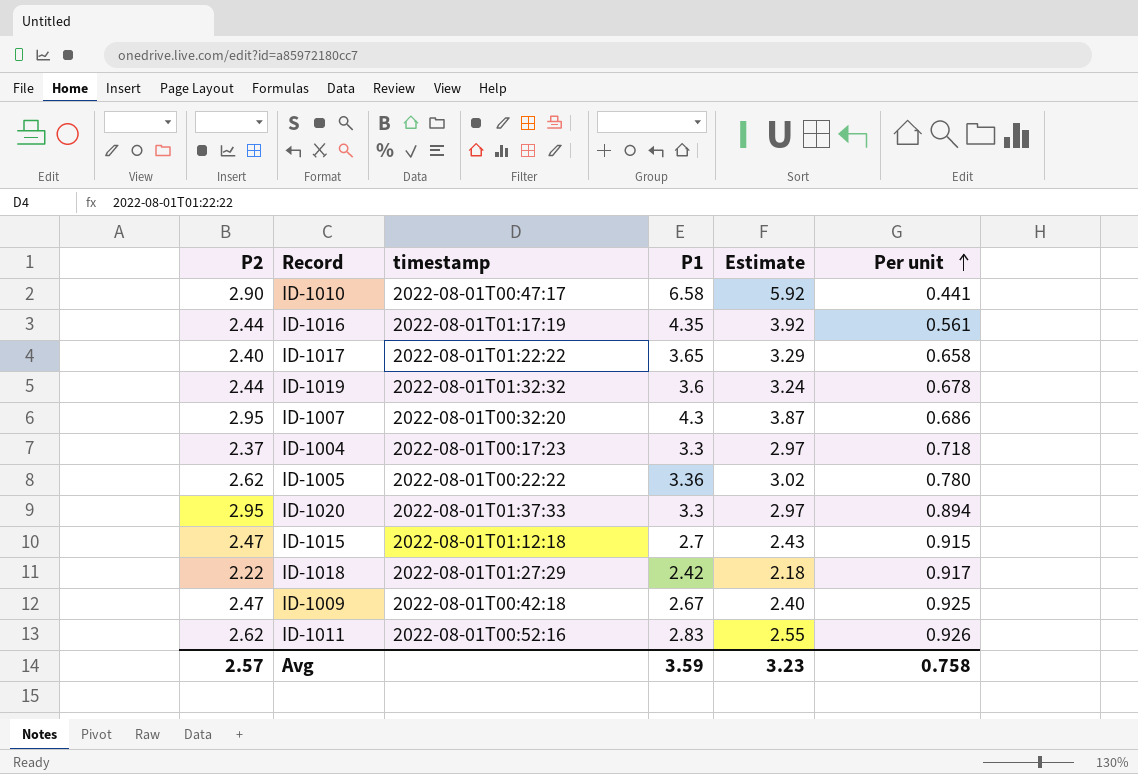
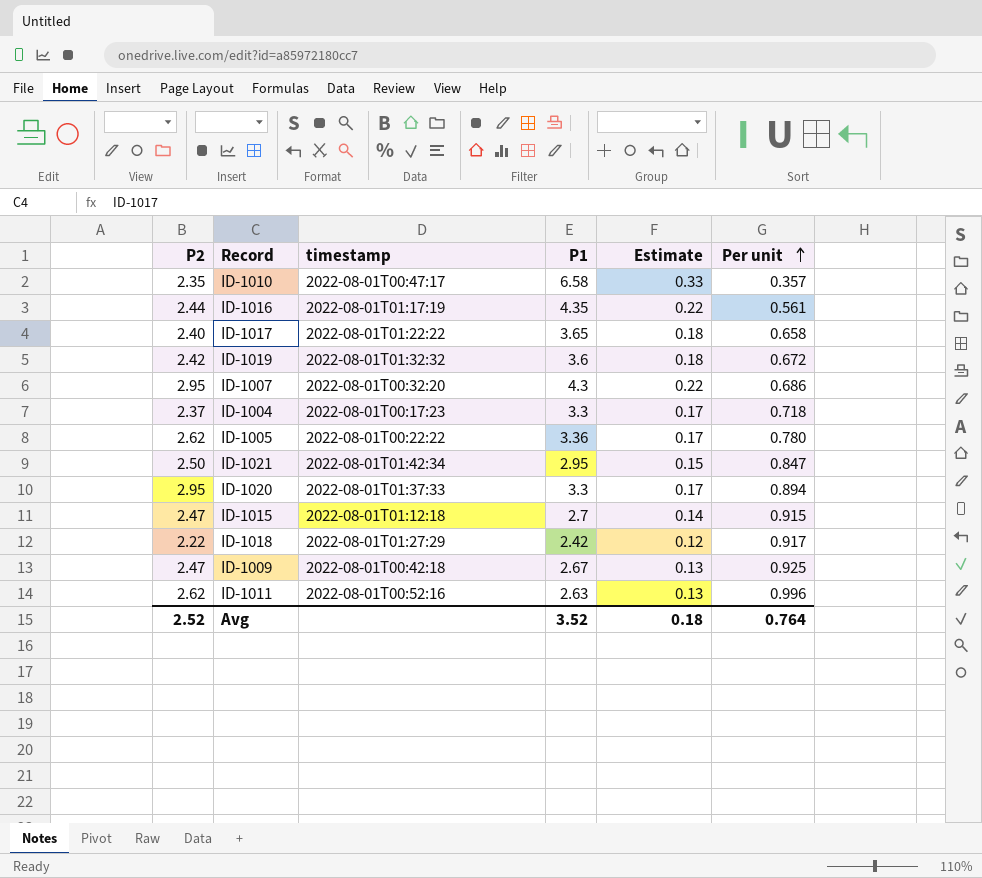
column Estimate | formula: [P1] * 0.9 -> [P1] * 0.05
ID-1010 | P2: 2.90 -> 2.35
ID-1010 | Per unit: 0.441 -> 0.357
ID-1019 | P2: 2.44 -> 2.42
ID-1019 | Per unit: 0.678 -> 0.672
row ID-1021: none -> 2.50 | 2022-08-01T01:42:34 | 2.95 | 0.15 | 0.847
ID-1011 | P1: 2.83 -> 2.63
ID-1011 | Per unit: 0.926 -> 0.996
Avg | P2: 2.57 -> 2.52
Avg | P1: 3.59 -> 3.52
Avg | Estimate: 3.23 -> 0.18
Avg | Per unit: 0.758 -> 0.764

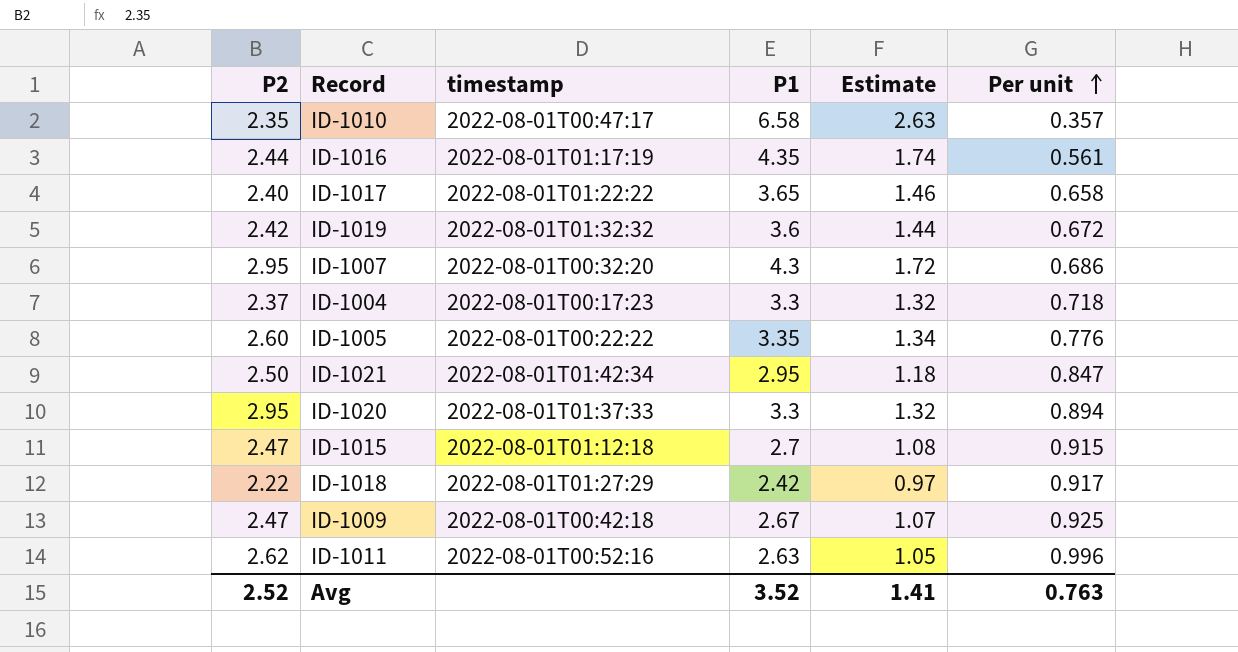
column Estimate | formula: [P1] * 0.05 -> [P1] * 0.4
ID-1005 | P2: 2.62 -> 2.60
ID-1005 | P1: 3.36 -> 3.35
ID-1005 | Per unit: 0.780 -> 0.776
Avg | Estimate: 0.18 -> 1.41
Avg | Per unit: 0.764 -> 0.763

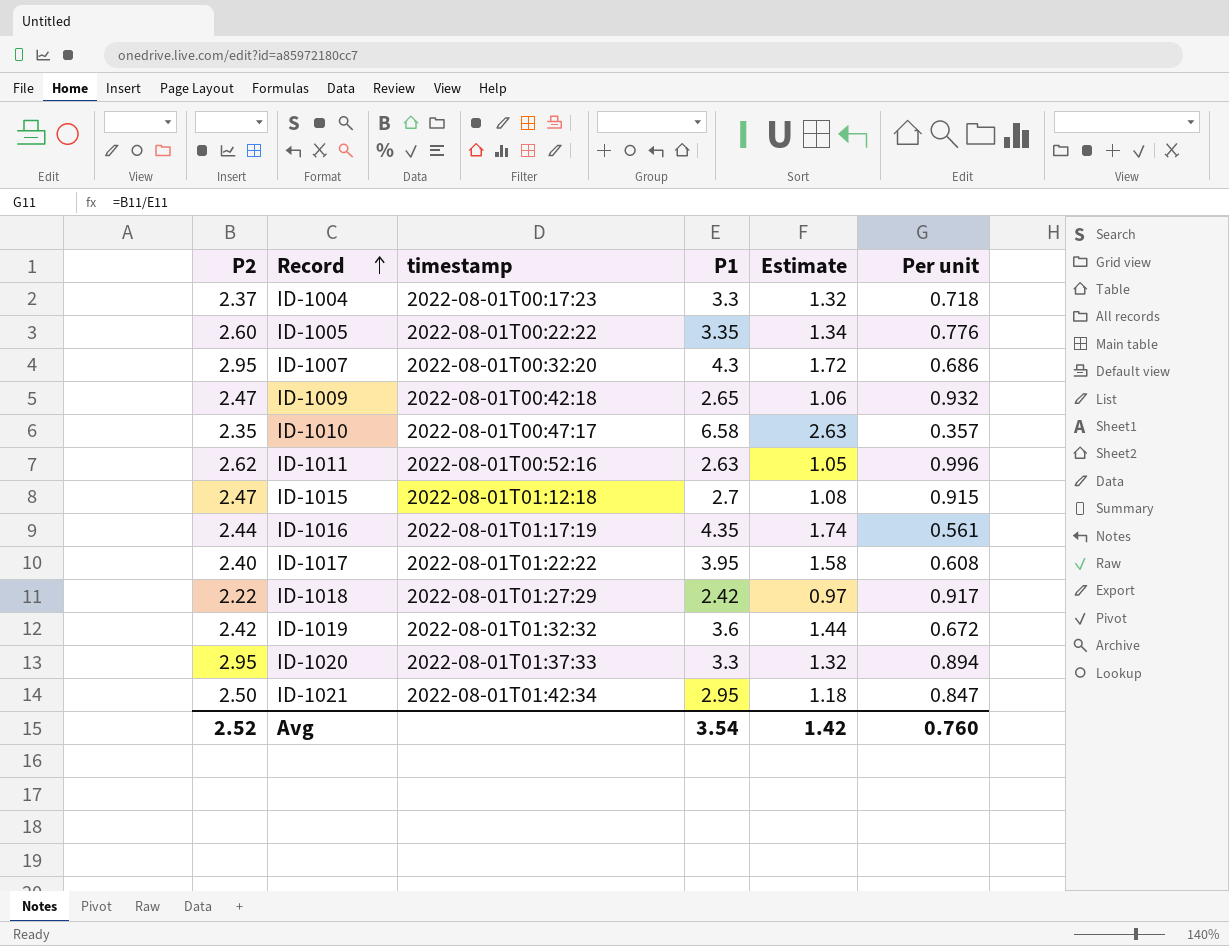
row order: Per unit ascending -> Record ascending
ID-1009 | P1: 2.67 -> 2.65
ID-1009 | Estimate: 1.07 -> 1.06
ID-1009 | Per unit: 0.925 -> 0.932
ID-1017 | P1: 3.65 -> 3.95
ID-1017 | Estimate: 1.46 -> 1.58
ID-1017 | Per unit: 0.658 -> 0.608
Avg | P1: 3.52 -> 3.54
Avg | Estimate: 1.41 -> 1.42
Avg | Per unit: 0.763 -> 0.760

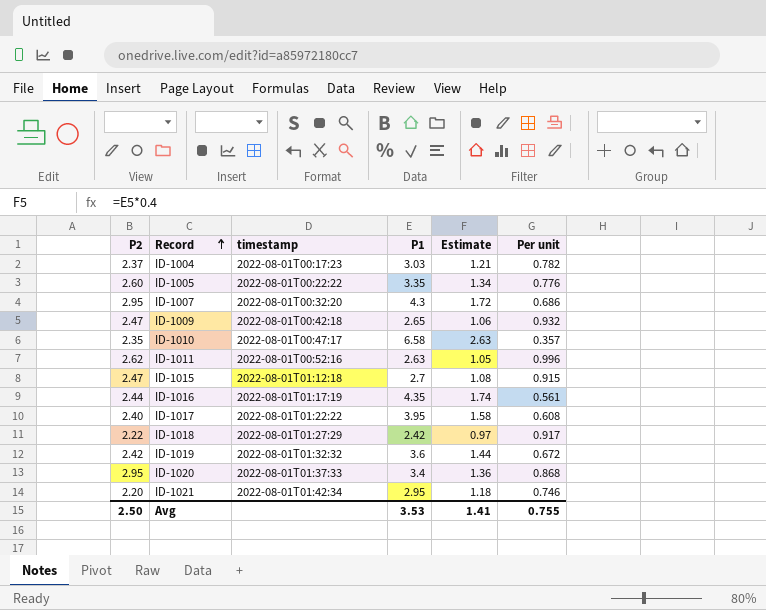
ID-1004 | P1: 3.3 -> 3.03
ID-1004 | Estimate: 1.32 -> 1.21
ID-1004 | Per unit: 0.718 -> 0.782
ID-1020 | P1: 3.3 -> 3.4
ID-1020 | Estimate: 1.32 -> 1.36
ID-1020 | Per unit: 0.894 -> 0.868
ID-1021 | P2: 2.50 -> 2.20
ID-1021 | Per unit: 0.847 -> 0.746
Avg | P2: 2.52 -> 2.50
Avg | P1: 3.54 -> 3.53
Avg | Estimate: 1.42 -> 1.41
Avg | Per unit: 0.760 -> 0.755

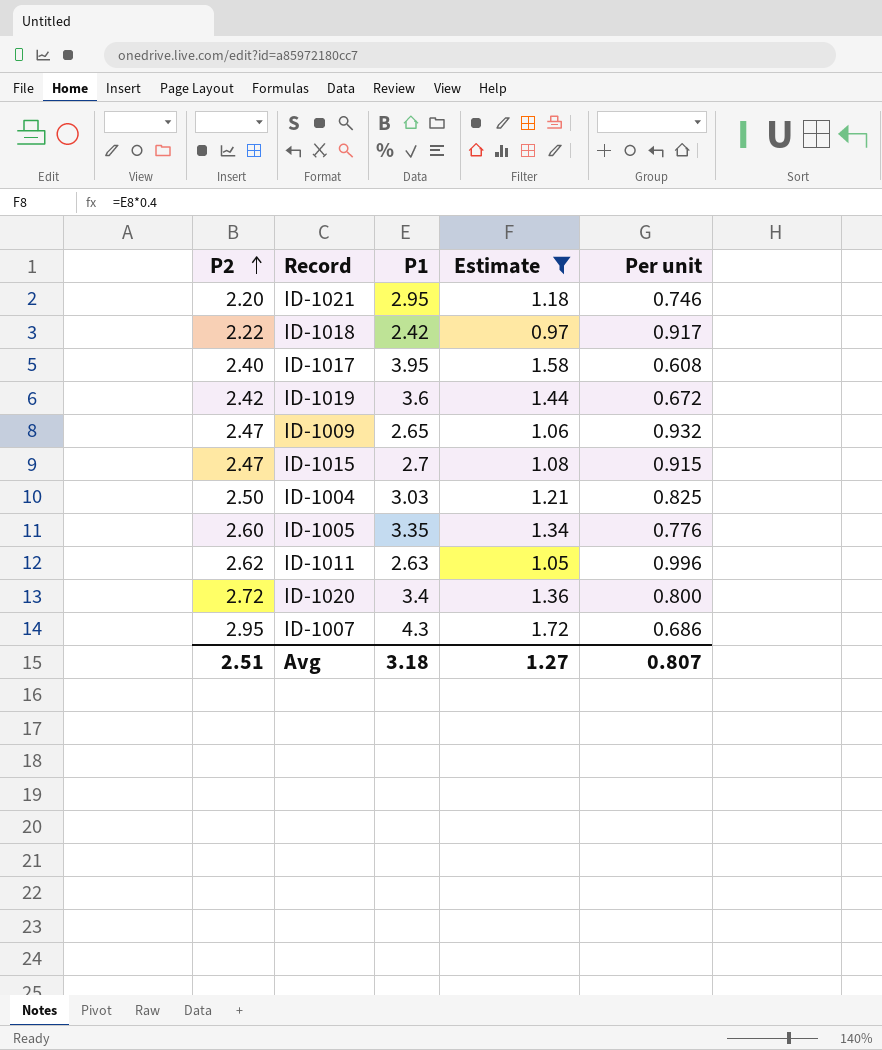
filter: none -> Estimate <= 1.72
row order: Record ascending -> P2 ascending
column timestamp | position: 3 -> none
ID-1004 | P2: 2.37 -> 2.50
ID-1004 | Per unit: 0.782 -> 0.825
ID-1020 | P2: 2.95 -> 2.72
ID-1020 | Per unit: 0.868 -> 0.800
Avg | P2: 2.50 -> 2.51
Avg | P1: 3.53 -> 3.18
Avg | Estimate: 1.41 -> 1.27
Avg | Per unit: 0.755 -> 0.807

